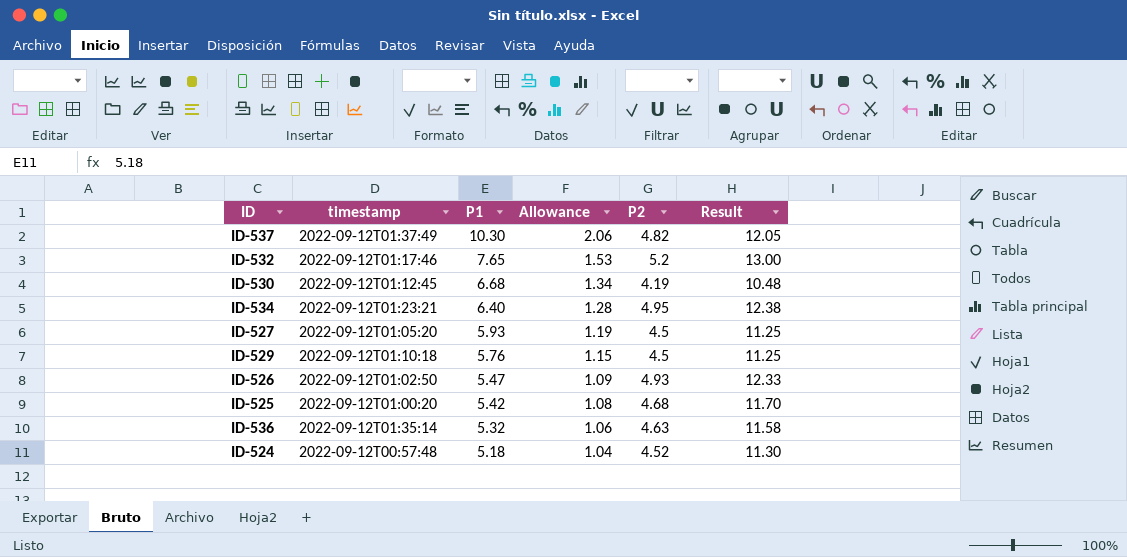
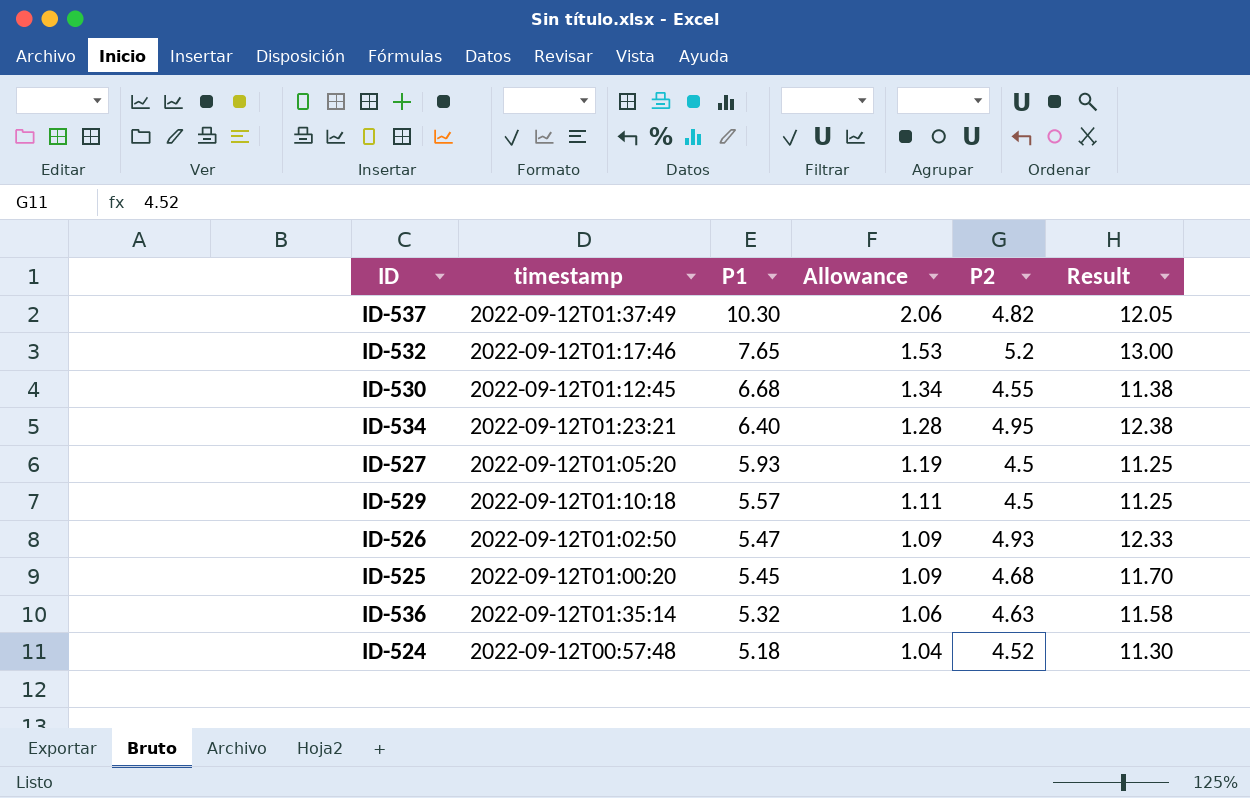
ID-530 | P2: 4.19 -> 4.55
ID-530 | Result: 10.48 -> 11.38
ID-529 | P1: 5.76 -> 5.57
ID-529 | Allowance: 1.15 -> 1.11
ID-525 | P1: 5.42 -> 5.45
ID-525 | Allowance: 1.08 -> 1.09

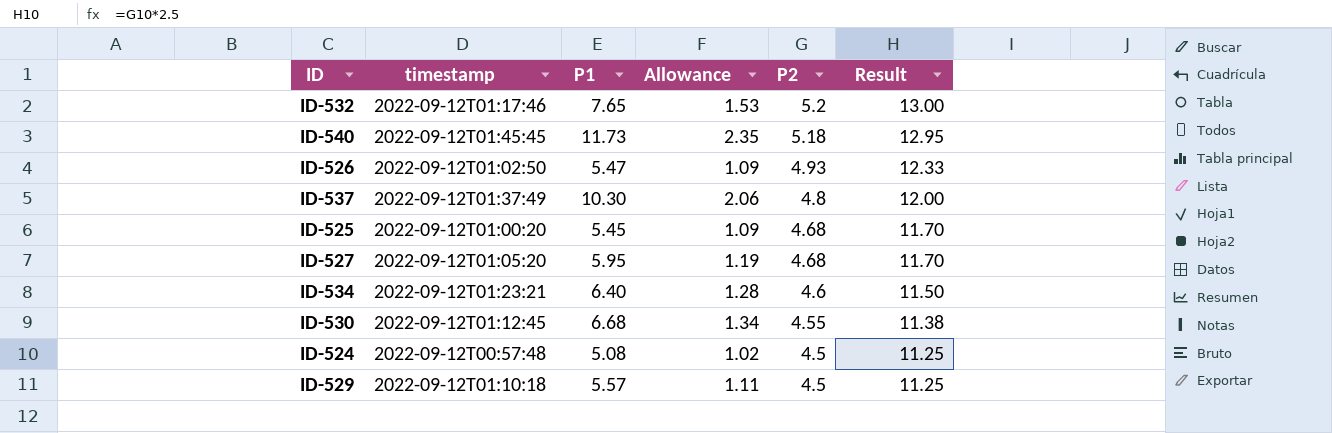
row order: P1 descending -> P2 descending
row ID-536: 2022-09-12T01:35:14 | 5.32 | 1.06 | 4.63 | 11.58 -> none
row ID-540: none -> 2022-09-12T01:45:45 | 11.73 | 2.35 | 5.18 | 12.95
ID-537 | P2: 4.82 -> 4.8
ID-537 | Result: 12.05 -> 12.00
ID-527 | P1: 5.93 -> 5.95
ID-527 | P2: 4.5 -> 4.68
ID-527 | Result: 11.25 -> 11.70
ID-534 | P2: 4.95 -> 4.6
ID-534 | Result: 12.38 -> 11.50
ID-524 | P1: 5.18 -> 5.08
ID-524 | Allowance: 1.04 -> 1.02
ID-524 | P2: 4.52 -> 4.5
ID-524 | Result: 11.30 -> 11.25

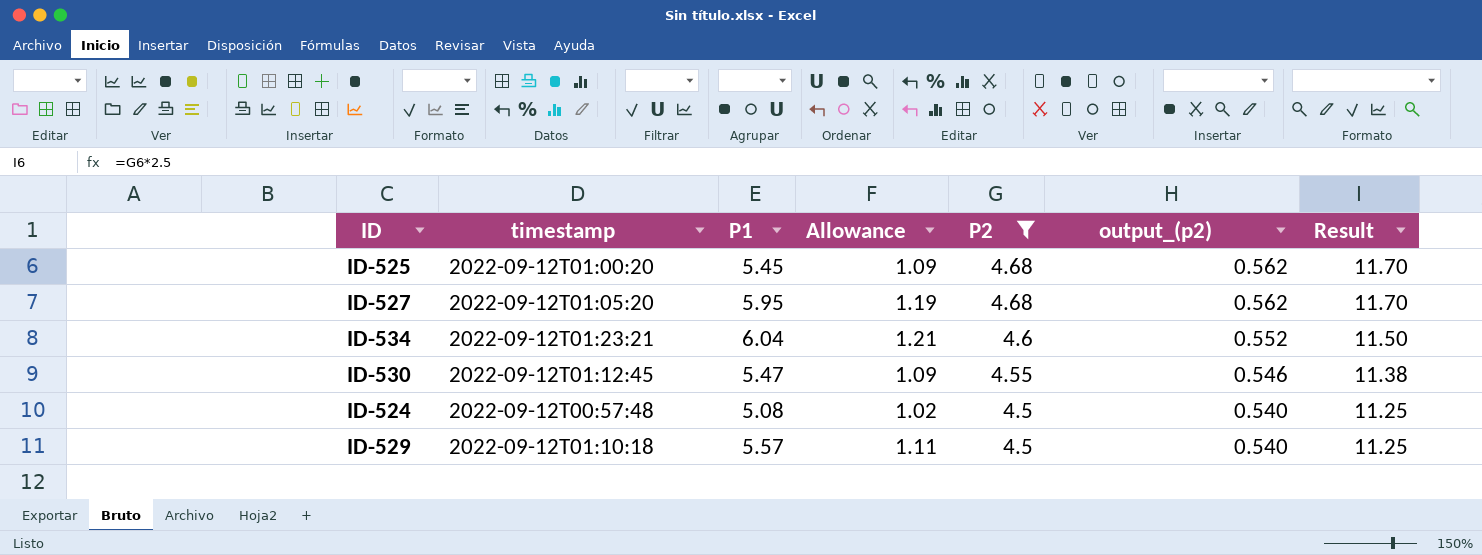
filter: none -> P2 <= 4.68
column output_(p2) | formula: none -> [P2] * 0.12
ID-534 | P1: 6.40 -> 6.04
ID-534 | Allowance: 1.28 -> 1.21
ID-530 | P1: 6.68 -> 5.47
ID-530 | Allowance: 1.34 -> 1.09

